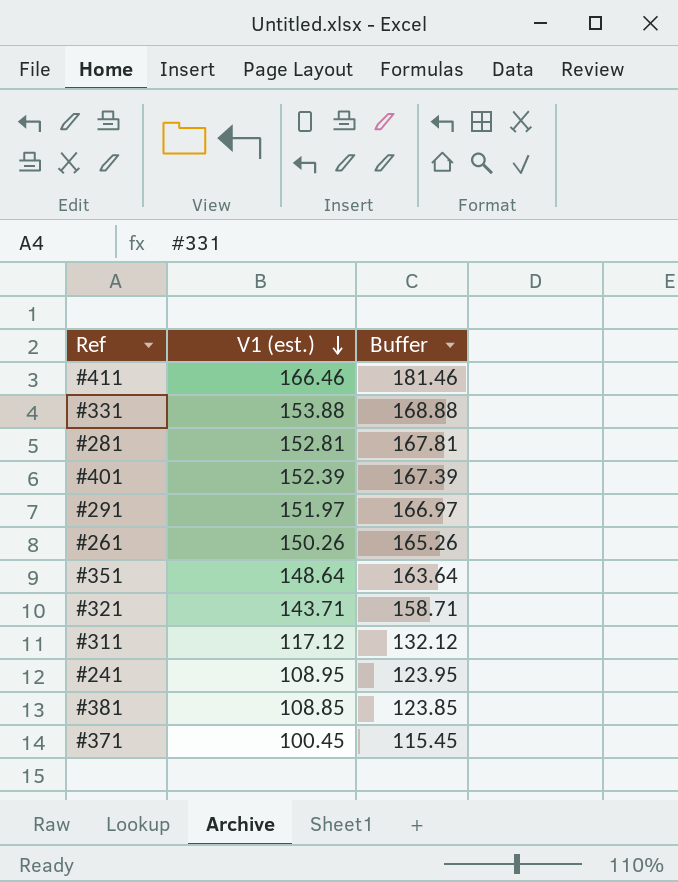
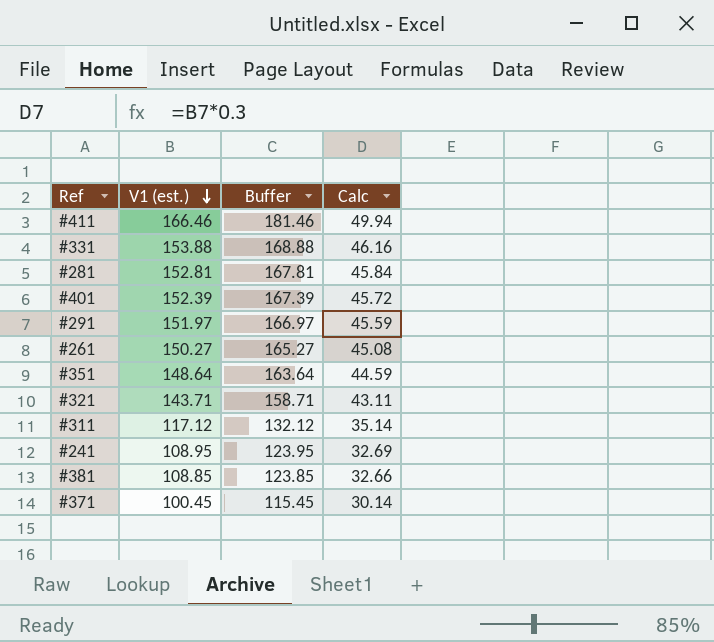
column Calc | formula: none -> [V1 (est.)] * 0.3
#261 | V1 (est.): 150.26 -> 150.27
#261 | Buffer: 165.26 -> 165.27

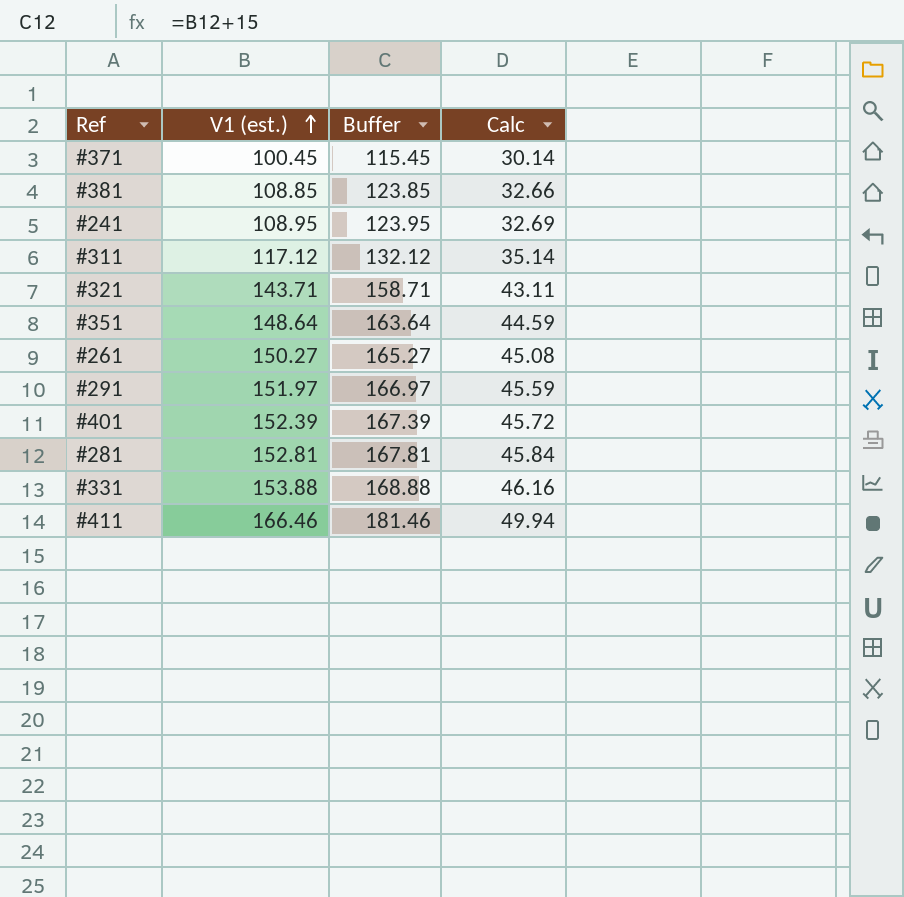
row order: V1 (est.) descending -> V1 (est.) ascending

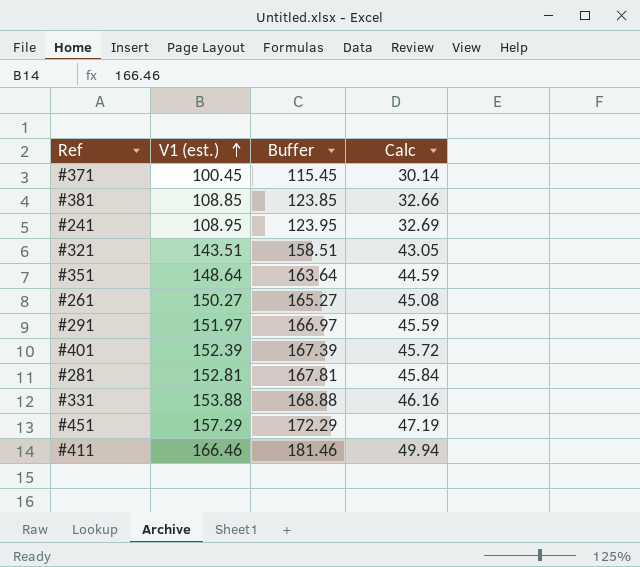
row #311: 117.12 | 132.12 | 35.14 -> none
#321 | V1 (est.): 143.71 -> 143.51
#321 | Buffer: 158.71 -> 158.51
#321 | Calc: 43.11 -> 43.05
row #451: none -> 157.29 | 172.29 | 47.19

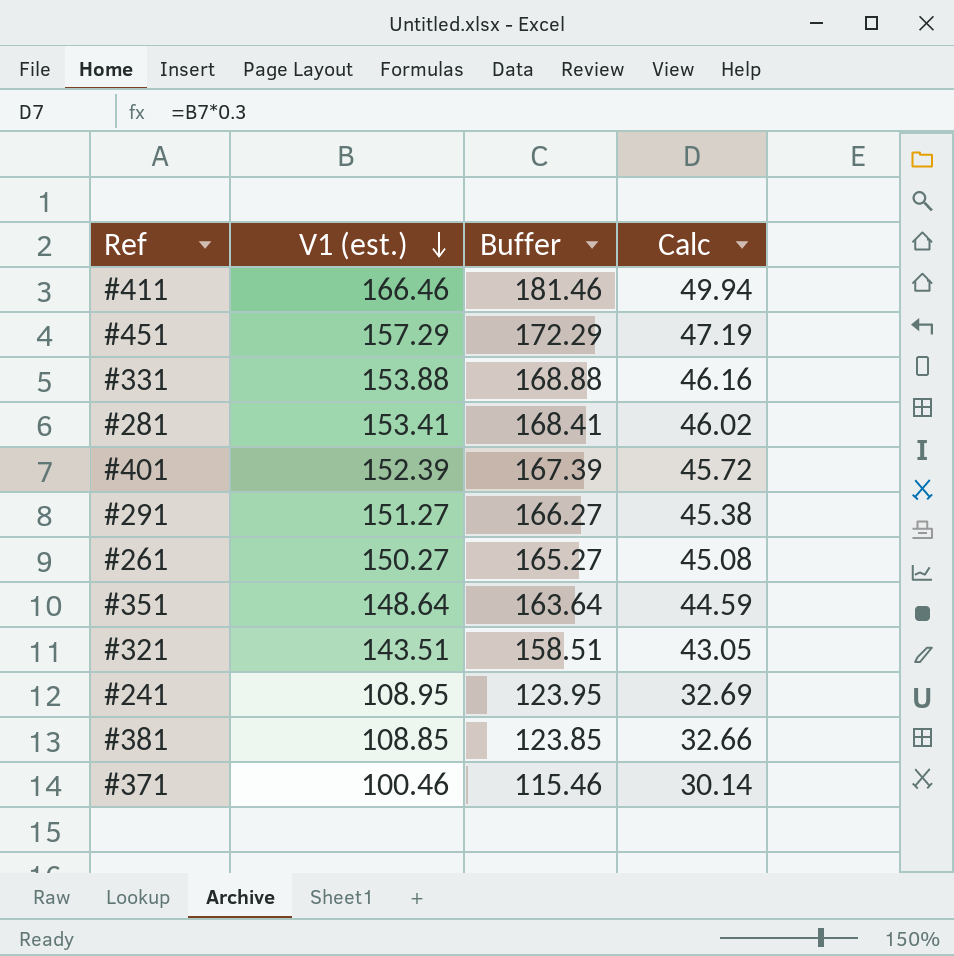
row order: V1 (est.) ascending -> V1 (est.) descending
#281 | V1 (est.): 152.81 -> 153.41
#281 | Buffer: 167.81 -> 168.41
#281 | Calc: 45.84 -> 46.02
#291 | V1 (est.): 151.97 -> 151.27
#291 | Buffer: 166.97 -> 166.27
#291 | Calc: 45.59 -> 45.38
#371 | V1 (est.): 100.45 -> 100.46
#371 | Buffer: 115.45 -> 115.46

